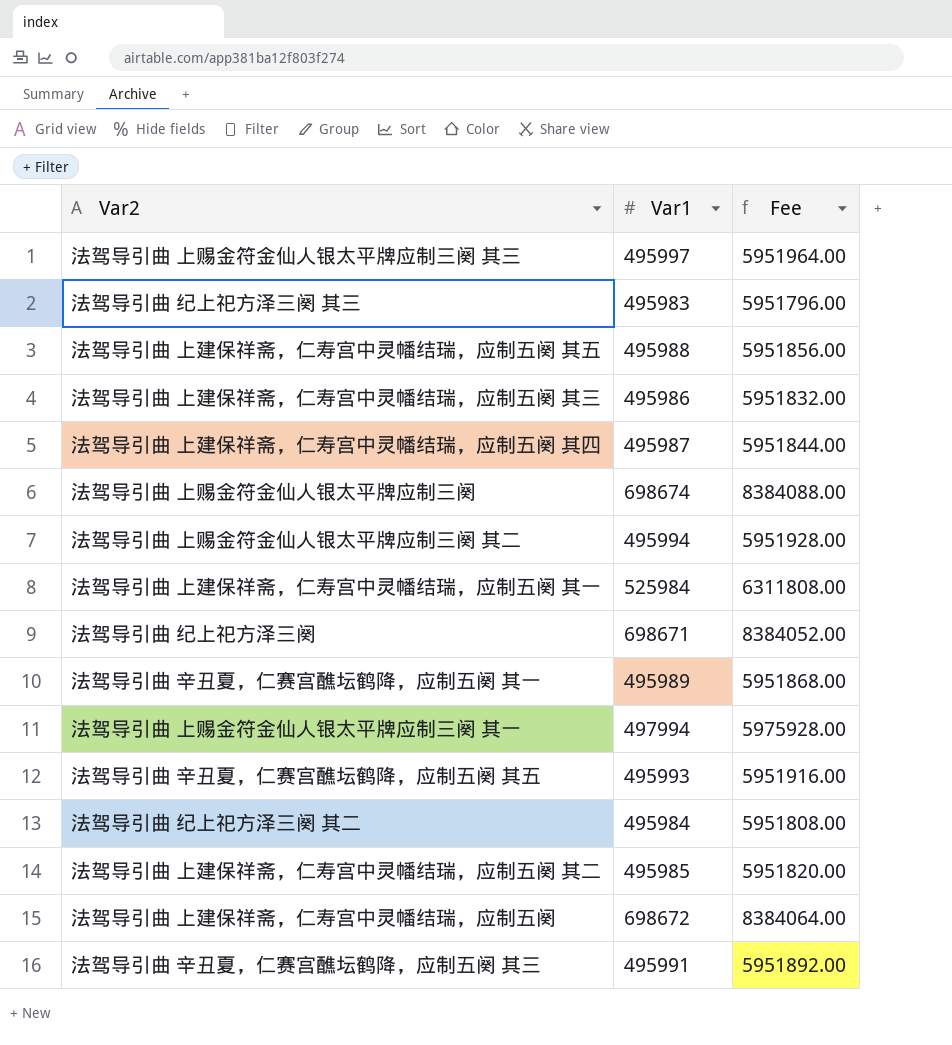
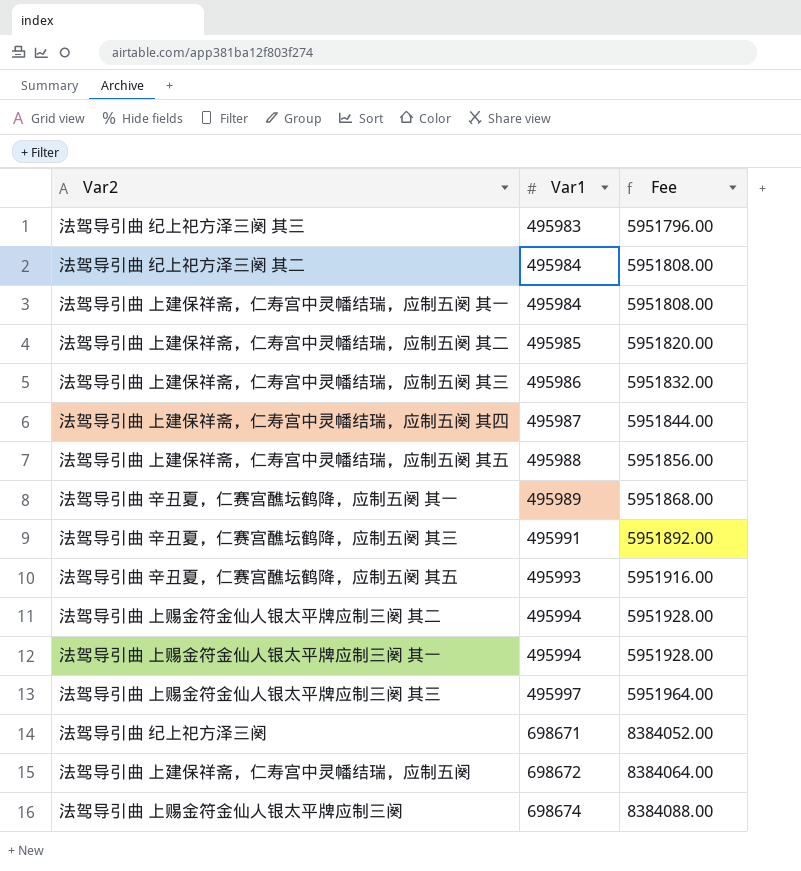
row order: none -> Var1 ascending
法驾导引曲 上建保祥斋，仁寿宫中灵幡结瑞，应制五阕 其一 | Var1: 525984 -> 495984
法驾导引曲 上建保祥斋，仁寿宫中灵幡结瑞，应制五阕 其一 | Fee: 6311808.00 -> 5951808.00
法驾导引曲 上赐金符金仙人银太平牌应制三阕 其一 | Var1: 497994 -> 495994
法驾导引曲 上赐金符金仙人银太平牌应制三阕 其一 | Fee: 5975928.00 -> 5951928.00

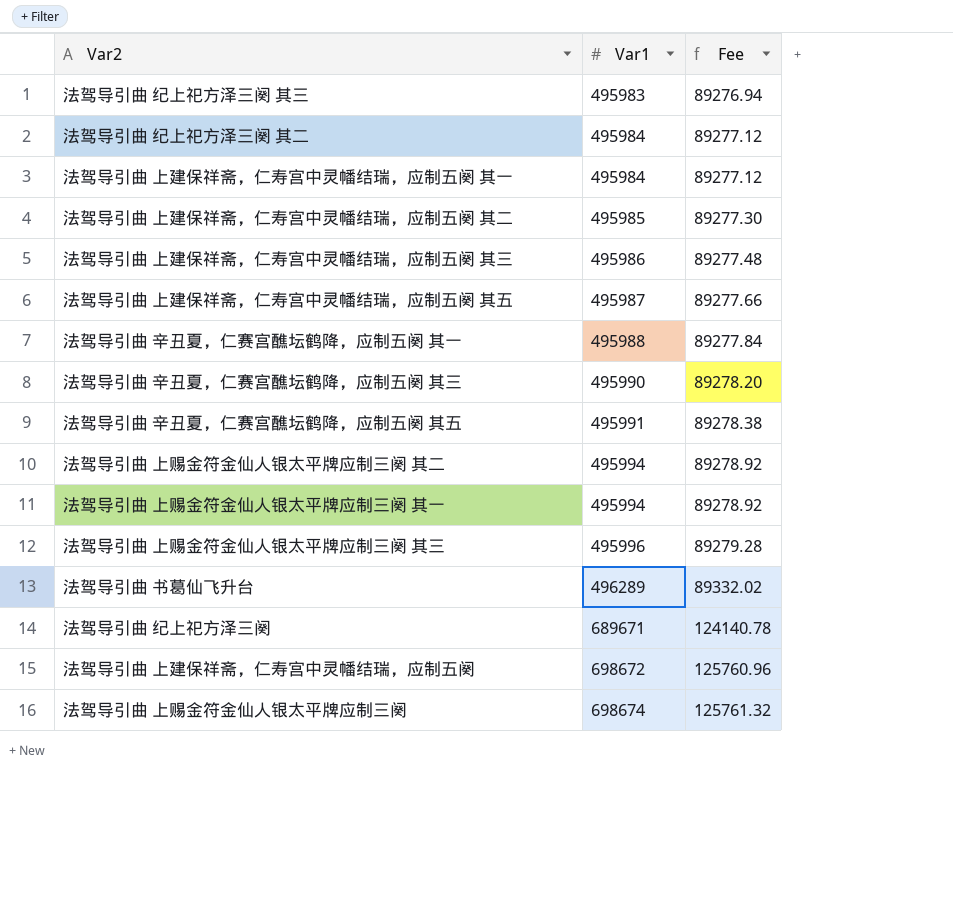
column Fee | formula: [Var1] * 12 -> [Var1] * 0.18
row 法驾导引曲 上建保祥斋，仁寿宫中灵幡结瑞，应制五阕 其四: 495987 | 5951844.00 -> none
法驾导引曲 上建保祥斋，仁寿宫中灵幡结瑞，应制五阕 其五 | Var1: 495988 -> 495987
法驾导引曲 辛丑夏，仁赛宫醮坛鹤降，应制五阕 其一 | Var1: 495989 -> 495988
法驾导引曲 辛丑夏，仁赛宫醮坛鹤降，应制五阕 其三 | Var1: 495991 -> 495990
法驾导引曲 辛丑夏，仁赛宫醮坛鹤降，应制五阕 其五 | Var1: 495993 -> 495991
法驾导引曲 上赐金符金仙人银太平牌应制三阕 其三 | Var1: 495997 -> 495996
row 法驾导引曲 书葛仙飞升台: none -> 496289 | 89332.02
法驾导引曲 纪上祀方泽三阕 | Var1: 698671 -> 689671

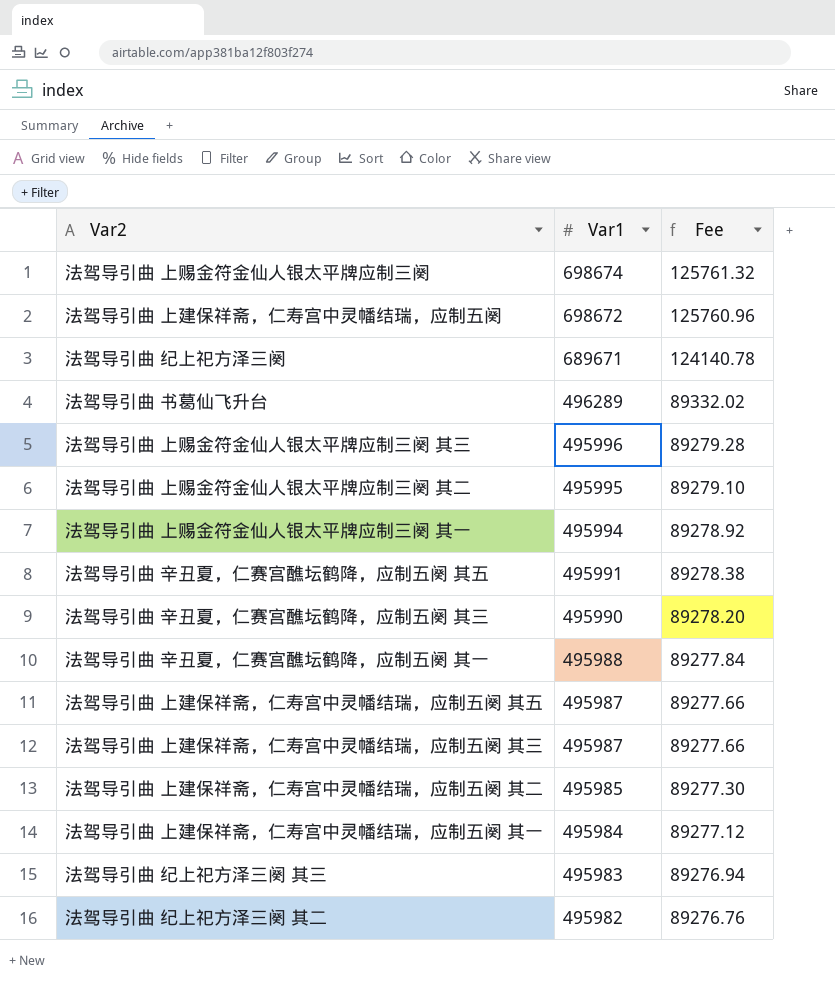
row order: Var1 ascending -> Var1 descending
法驾导引曲 上赐金符金仙人银太平牌应制三阕 其二 | Var1: 495994 -> 495995
法驾导引曲 上赐金符金仙人银太平牌应制三阕 其二 | Fee: 89278.92 -> 89279.10
法驾导引曲 上建保祥斋，仁寿宫中灵幡结瑞，应制五阕 其三 | Var1: 495986 -> 495987
法驾导引曲 上建保祥斋，仁寿宫中灵幡结瑞，应制五阕 其三 | Fee: 89277.48 -> 89277.66
法驾导引曲 纪上祀方泽三阕 其二 | Var1: 495984 -> 495982
法驾导引曲 纪上祀方泽三阕 其二 | Fee: 89277.12 -> 89276.76

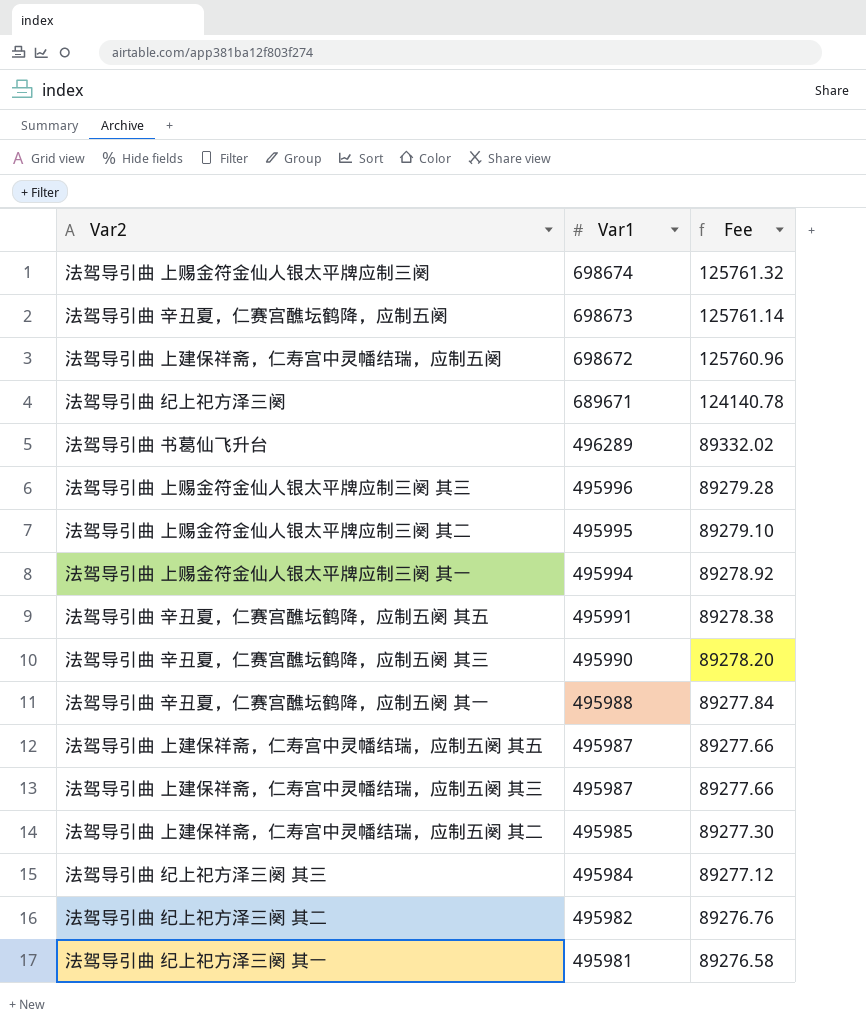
row 法驾导引曲 上建保祥斋，仁寿宫中灵幡结瑞，应制五阕 其一: 495984 | 89277.12 -> none
row 法驾导引曲 辛丑夏，仁赛宫醮坛鹤降，应制五阕: none -> 698673 | 125761.14
法驾导引曲 纪上祀方泽三阕 其三 | Var1: 495983 -> 495984
法驾导引曲 纪上祀方泽三阕 其三 | Fee: 89276.94 -> 89277.12
row 法驾导引曲 纪上祀方泽三阕 其一: none -> 495981 | 89276.58

